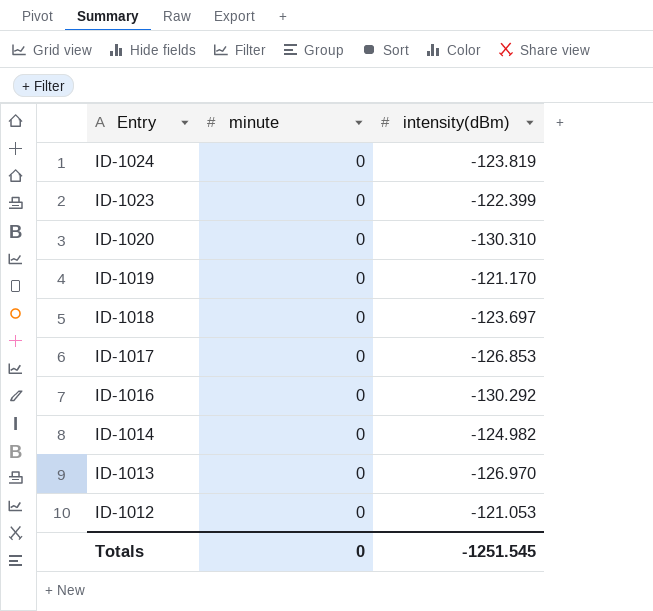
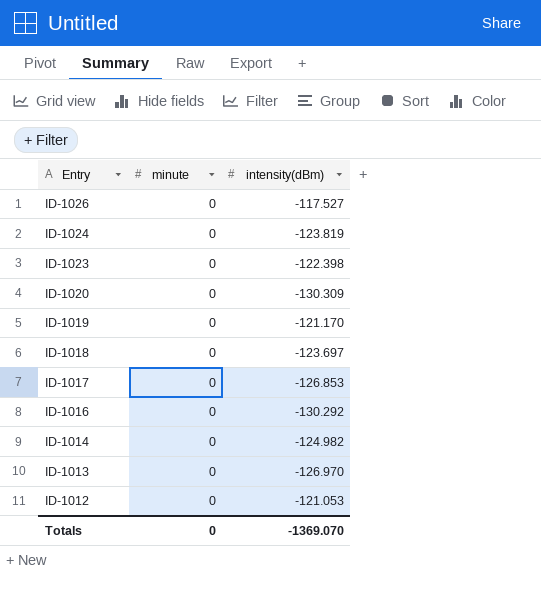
row ID-1026: none -> 0 | -117.527
ID-1023 | intensity(dBm): -122.399 -> -122.398
ID-1020 | intensity(dBm): -130.310 -> -130.309
Totals | intensity(dBm): -1251.545 -> -1369.070

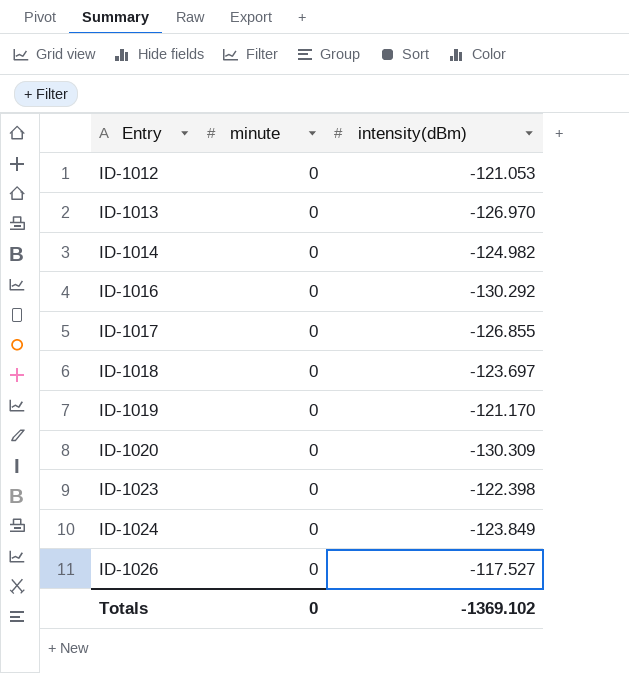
row order: Entry descending -> Entry ascending
ID-1017 | intensity(dBm): -126.853 -> -126.855
ID-1024 | intensity(dBm): -123.819 -> -123.849
Totals | intensity(dBm): -1369.070 -> -1369.102

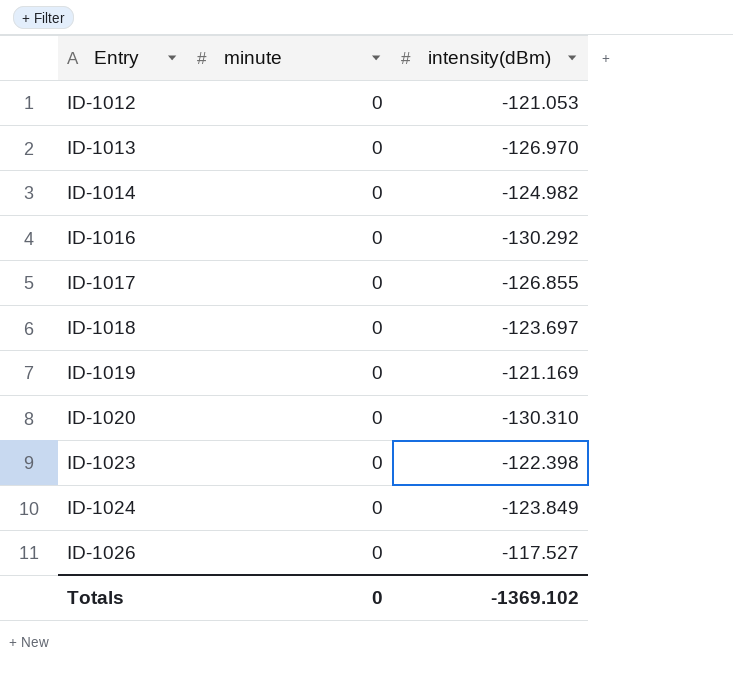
ID-1019 | intensity(dBm): -121.170 -> -121.169
ID-1020 | intensity(dBm): -130.309 -> -130.310

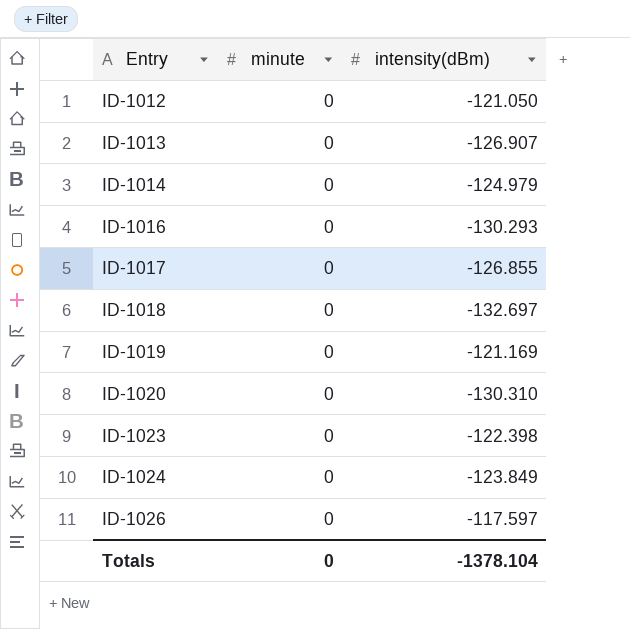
ID-1012 | intensity(dBm): -121.053 -> -121.050
ID-1013 | intensity(dBm): -126.970 -> -126.907
ID-1014 | intensity(dBm): -124.982 -> -124.979
ID-1016 | intensity(dBm): -130.292 -> -130.293
ID-1018 | intensity(dBm): -123.697 -> -132.697
ID-1026 | intensity(dBm): -117.527 -> -117.597
Totals | intensity(dBm): -1369.102 -> -1378.104

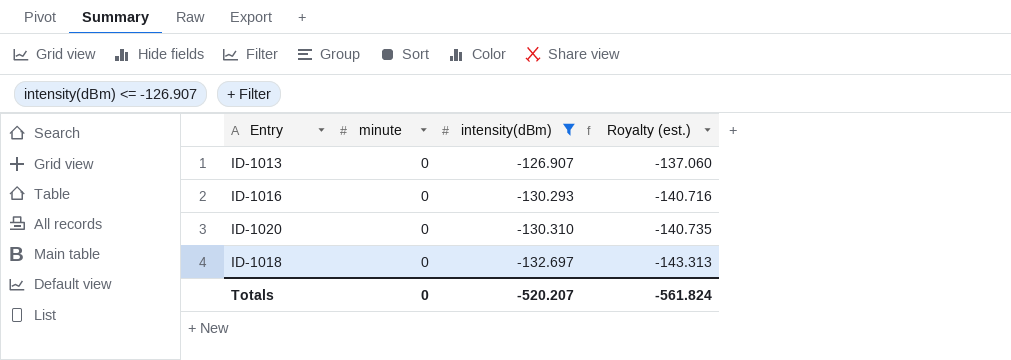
filter: none -> intensity(dBm) <= -126.907
row order: Entry ascending -> intensity(dBm) descending
column Royalty (est.) | formula: none -> [intensity(dBm)] * 1.08
Totals | intensity(dBm): -1378.104 -> -520.207

